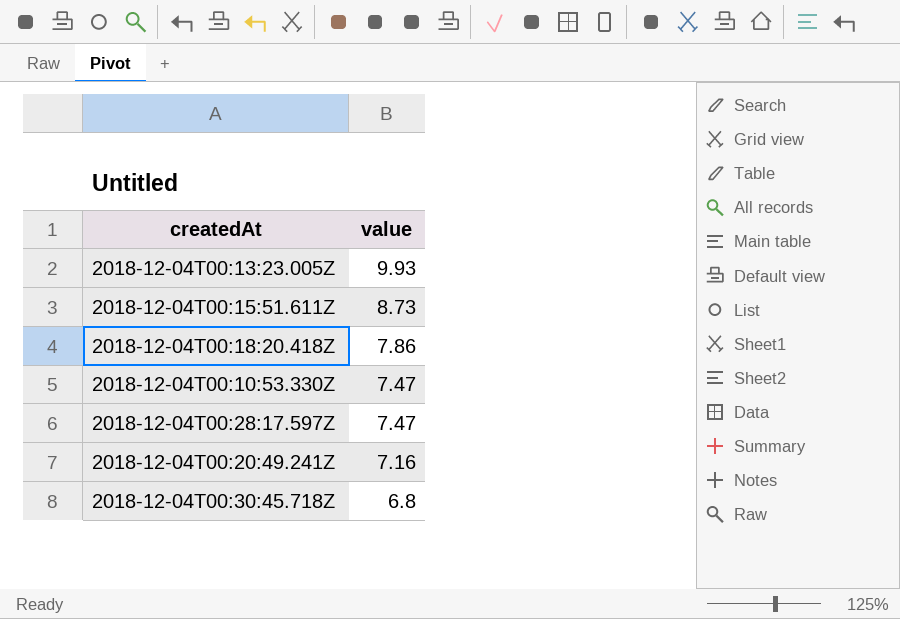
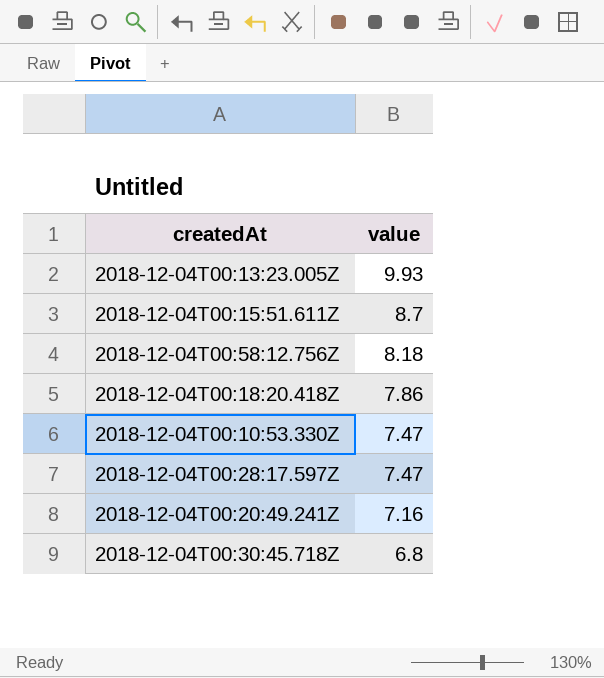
2018-12-04T00:15:51.611Z | value: 8.73 -> 8.7
row 2018-12-04T00:58:12.756Z: none -> 8.18

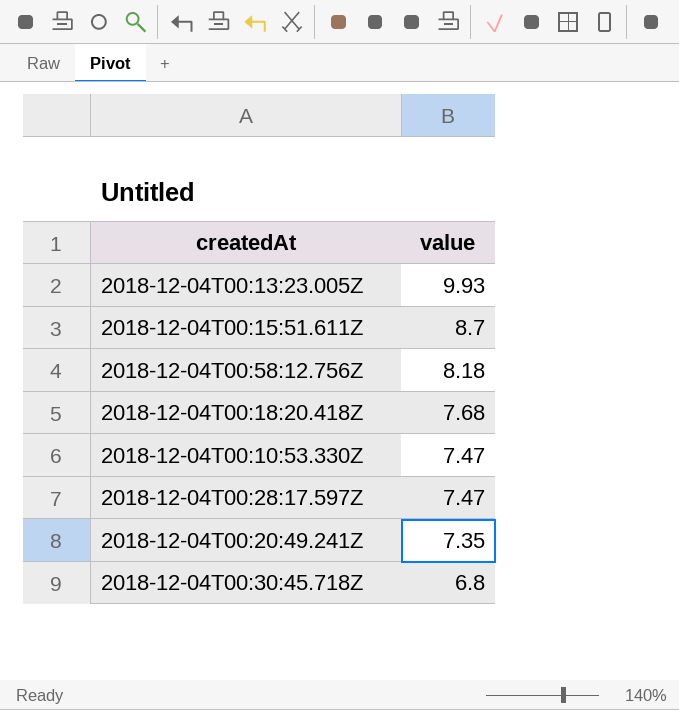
2018-12-04T00:18:20.418Z | value: 7.86 -> 7.68
2018-12-04T00:20:49.241Z | value: 7.16 -> 7.35

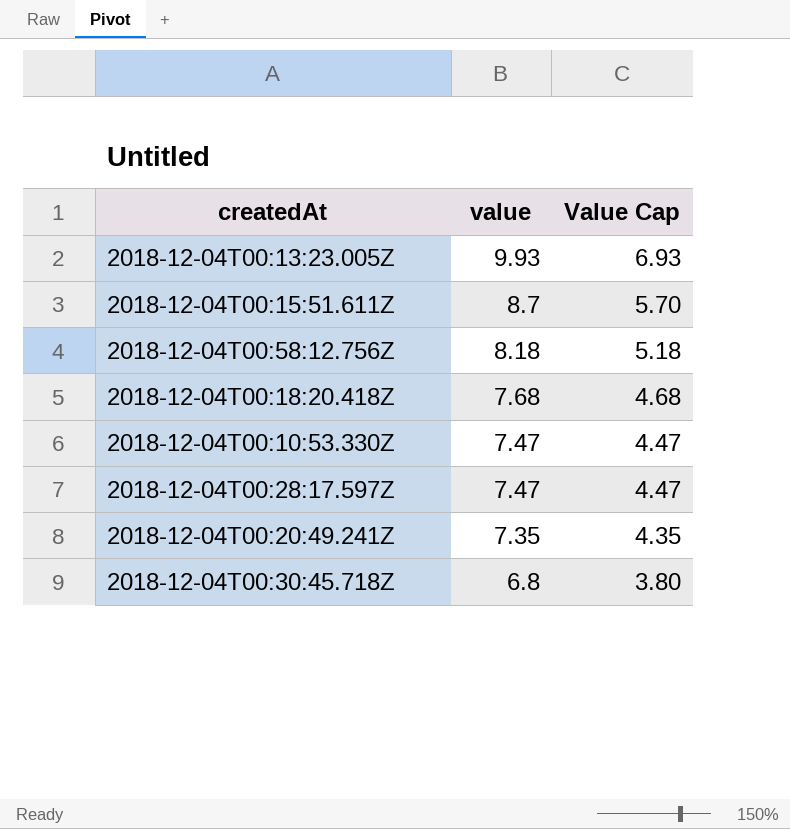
column Value Cap | formula: none -> [value] - 3

